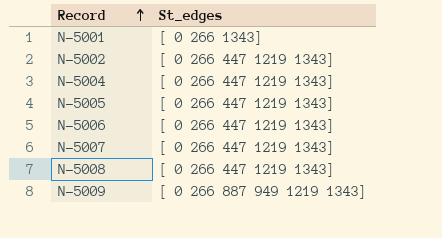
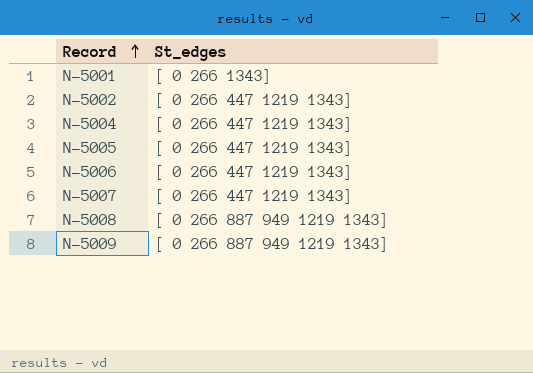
N-5008 | St_edges: [ 0 266 447 1219 1343] -> [ 0 266 887 949 1219 1343]

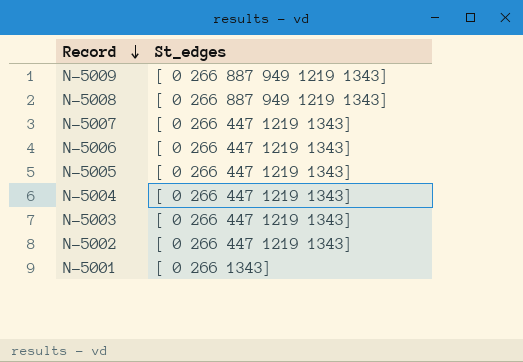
row order: Record ascending -> Record descending
row N-5003: none -> [ 0 266 447 1219 1343]

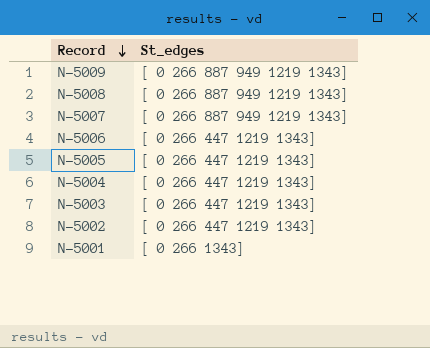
N-5007 | St_edges: [ 0 266 447 1219 1343] -> [ 0 266 887 949 1219 1343]

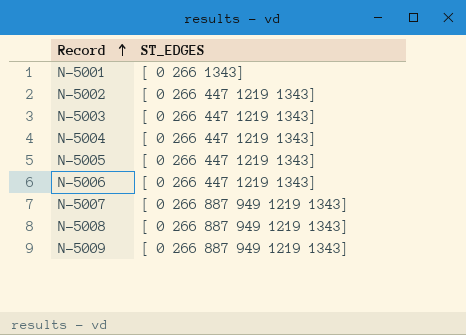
row order: Record descending -> Record ascending
column name: St_edges -> ST_EDGES

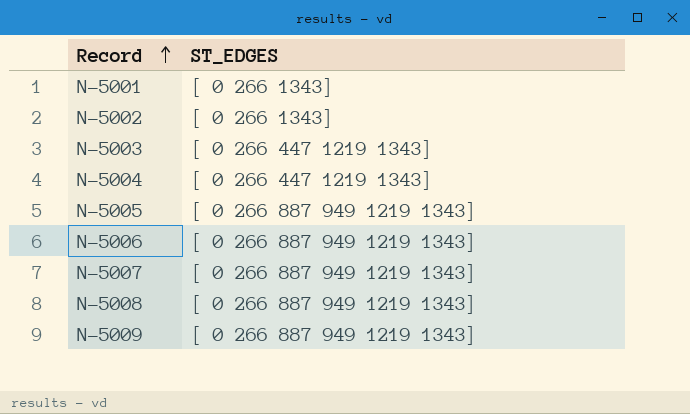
N-5002 | ST_EDGES: [ 0 266 447 1219 1343] -> [ 0 266 1343]
N-5005 | ST_EDGES: [ 0 266 447 1219 1343] -> [ 0 266 887 949 1219 1343]
N-5006 | ST_EDGES: [ 0 266 447 1219 1343] -> [ 0 266 887 949 1219 1343]

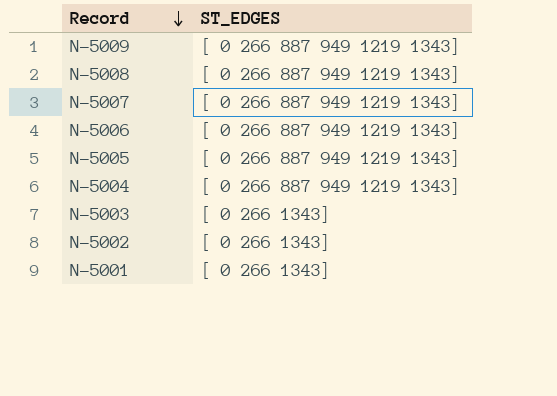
row order: Record ascending -> Record descending
N-5004 | ST_EDGES: [ 0 266 447 1219 1343] -> [ 0 266 887 949 1219 1343]
N-5003 | ST_EDGES: [ 0 266 447 1219 1343] -> [ 0 266 1343]

